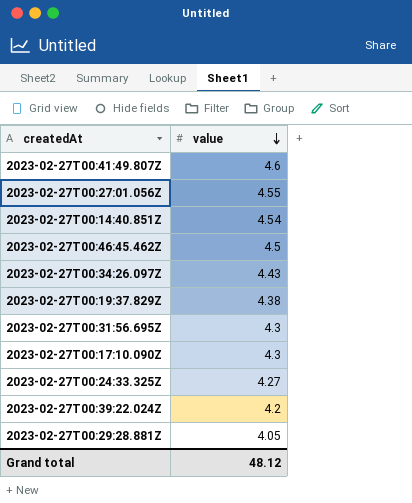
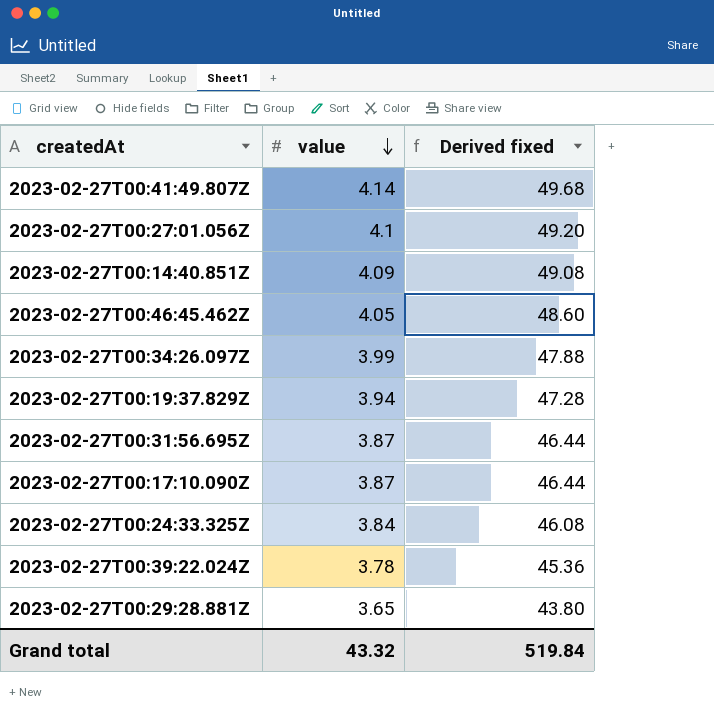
column Derived fixed | formula: none -> [value] * 12
2023-02-27T00:41:49.807Z | value: 4.6 -> 4.14
2023-02-27T00:27:01.056Z | value: 4.55 -> 4.1
2023-02-27T00:14:40.851Z | value: 4.54 -> 4.09
2023-02-27T00:46:45.462Z | value: 4.5 -> 4.05
2023-02-27T00:34:26.097Z | value: 4.43 -> 3.99
2023-02-27T00:19:37.829Z | value: 4.38 -> 3.94
2023-02-27T00:31:56.695Z | value: 4.3 -> 3.87
2023-02-27T00:17:10.090Z | value: 4.3 -> 3.87
2023-02-27T00:24:33.325Z | value: 4.27 -> 3.84
2023-02-27T00:39:22.024Z | value: 4.2 -> 3.78
2023-02-27T00:29:28.881Z | value: 4.05 -> 3.65
Grand total | value: 48.12 -> 43.32

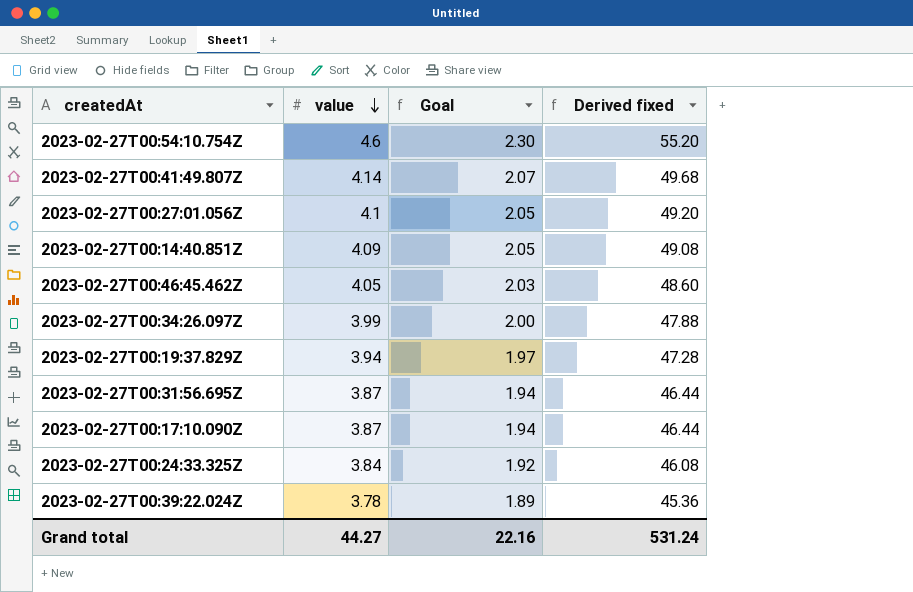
column Goal | formula: none -> [value] * 0.5
row 2023-02-27T00:29:28.881Z: 3.65 | 43.80 -> none
row 2023-02-27T00:54:10.754Z: none -> 4.6 | 2.30 | 55.20
Grand total | value: 43.32 -> 44.27
Grand total | Derived fixed: 519.84 -> 531.24

